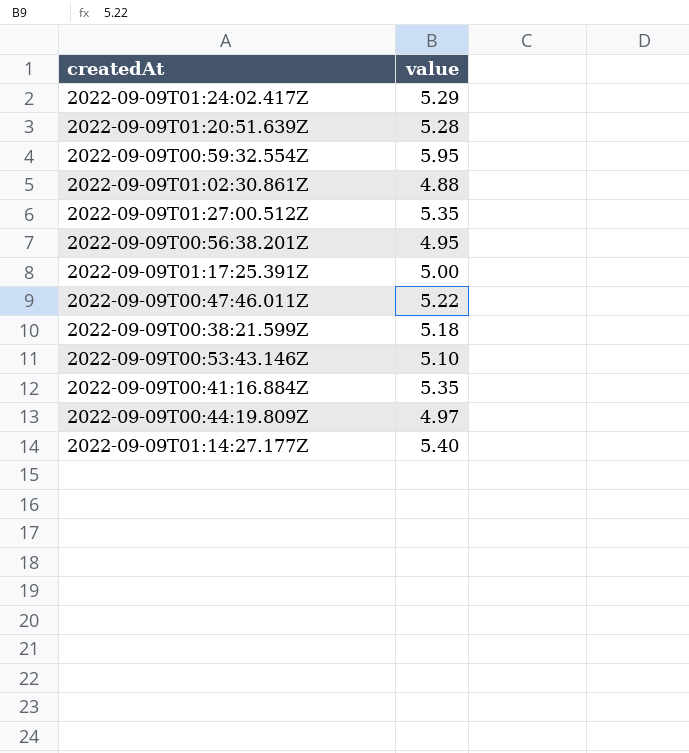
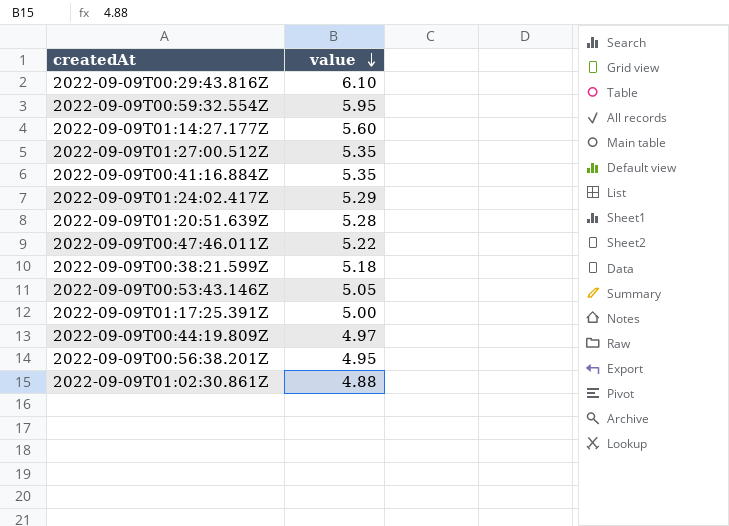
row order: none -> value descending
row 2022-09-09T00:29:43.816Z: none -> 6.10
2022-09-09T01:14:27.177Z | value: 5.40 -> 5.60
2022-09-09T00:53:43.146Z | value: 5.10 -> 5.05

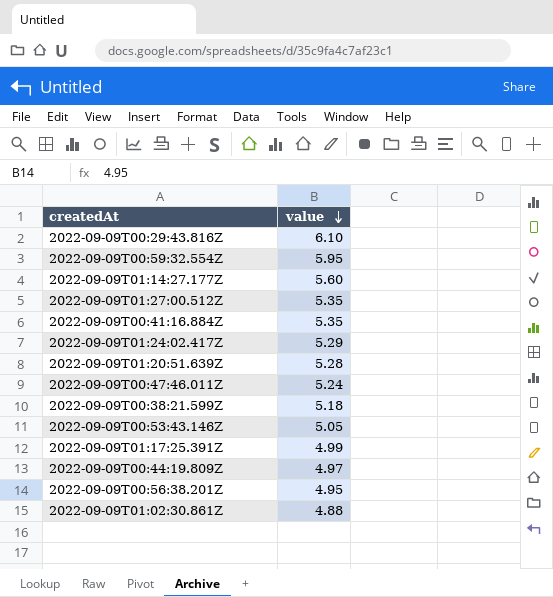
2022-09-09T00:47:46.011Z | value: 5.22 -> 5.24
2022-09-09T01:17:25.391Z | value: 5.00 -> 4.99

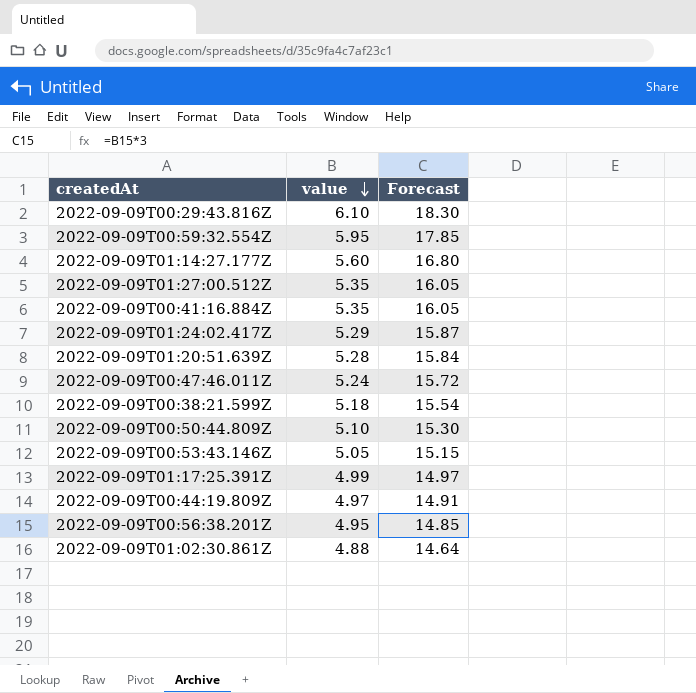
column Forecast | formula: none -> [value] * 3
row 2022-09-09T00:50:44.809Z: none -> 5.10 | 15.30

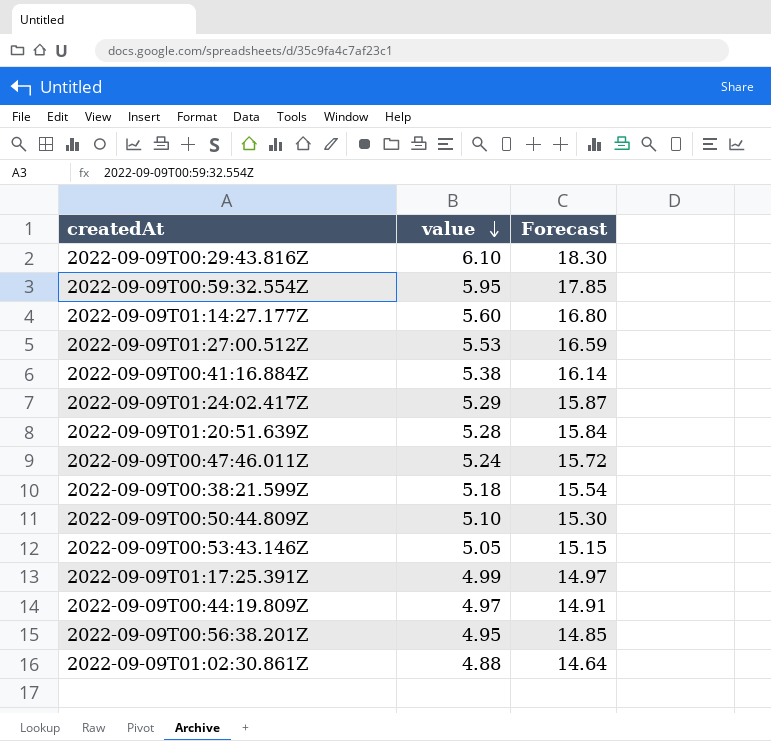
2022-09-09T01:27:00.512Z | value: 5.35 -> 5.53
2022-09-09T01:27:00.512Z | Forecast: 16.05 -> 16.59
2022-09-09T00:41:16.884Z | value: 5.35 -> 5.38
2022-09-09T00:41:16.884Z | Forecast: 16.05 -> 16.14

